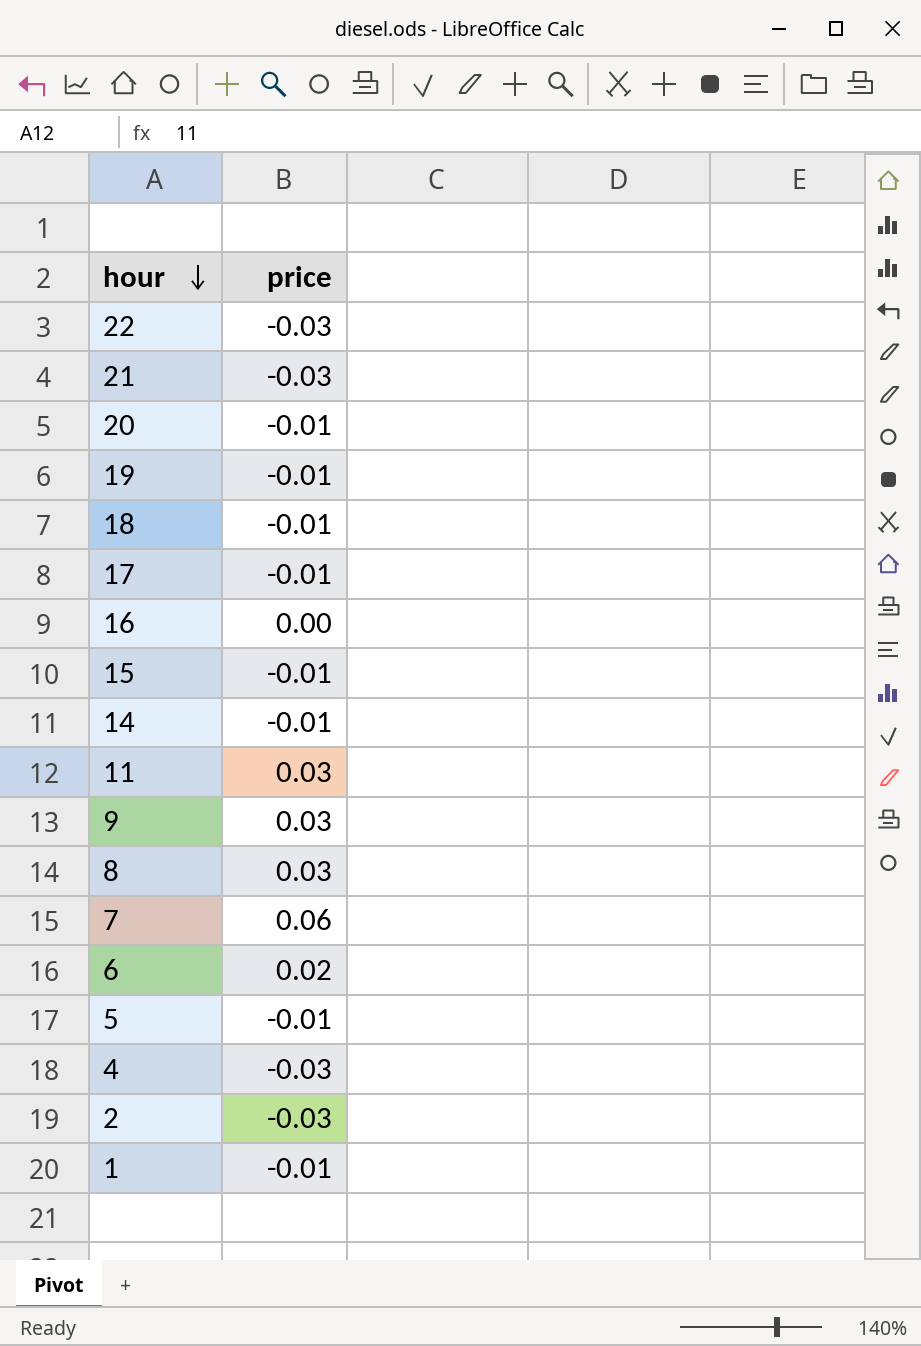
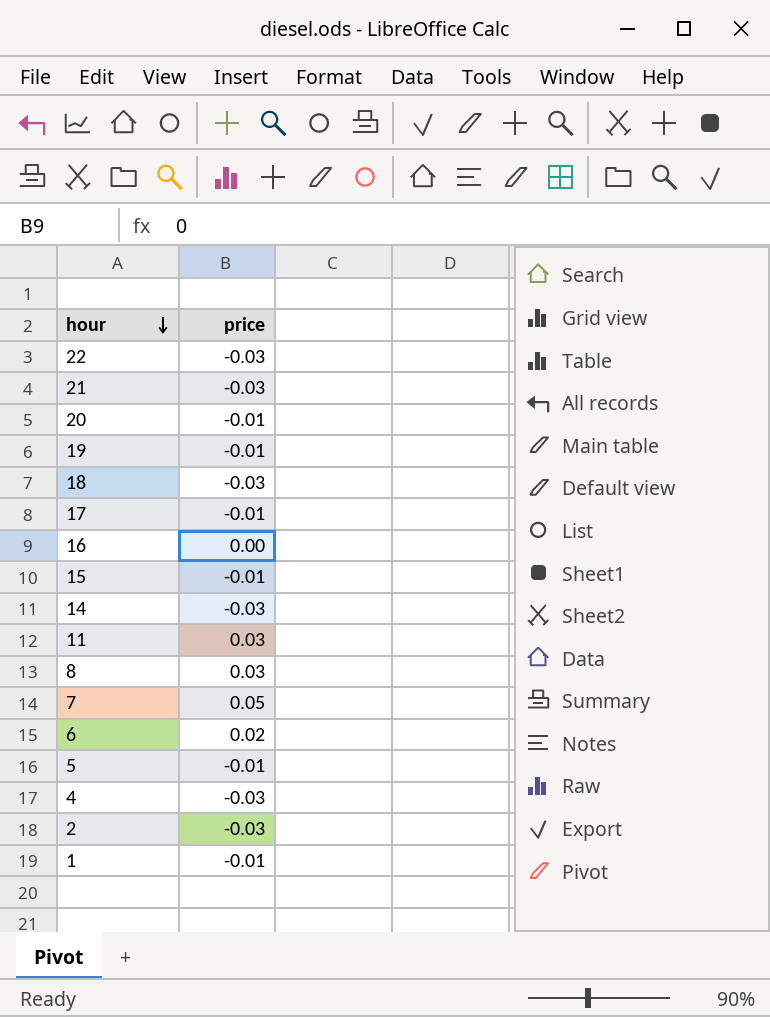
row 9: 0.03 -> none
18 | price: -0.01 -> -0.03
14 | price: -0.01 -> -0.03
7 | price: 0.06 -> 0.05

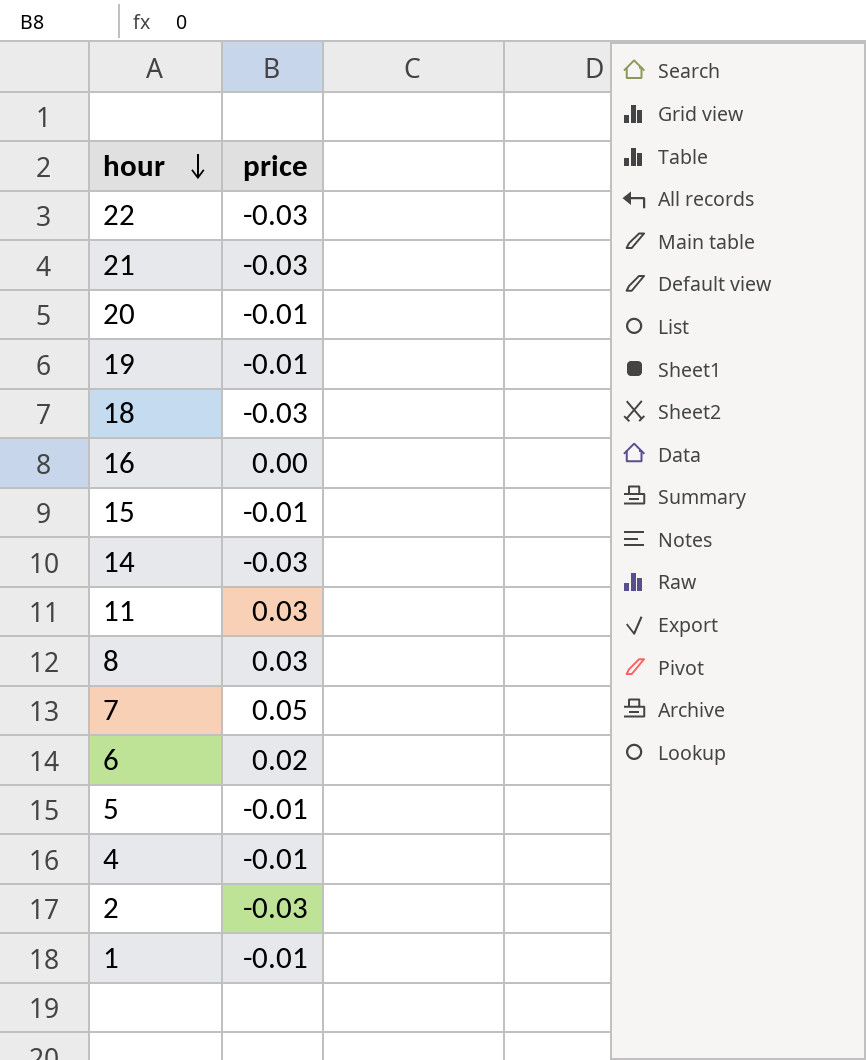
row 17: -0.01 -> none
4 | price: -0.03 -> -0.01

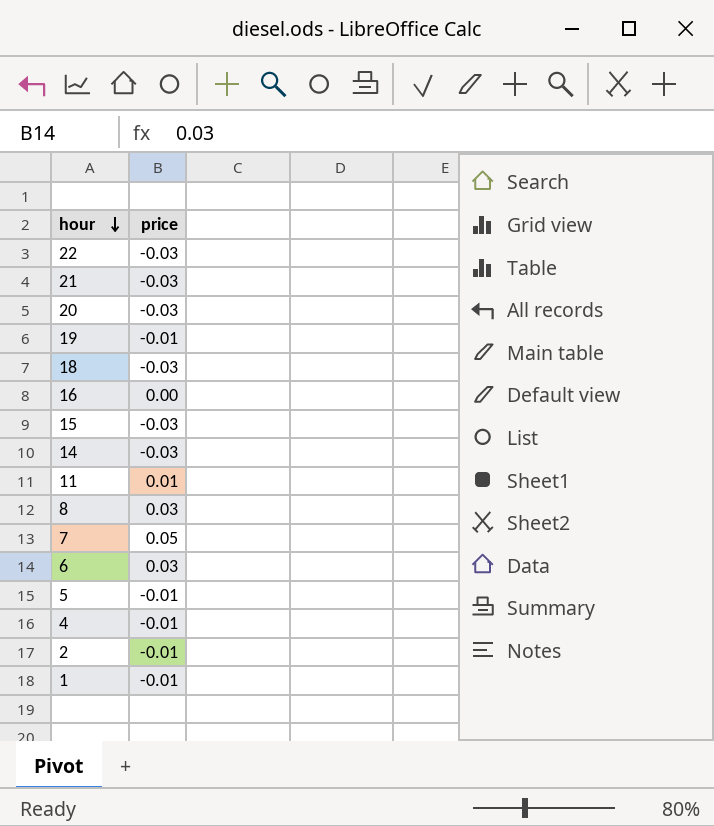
20 | price: -0.01 -> -0.03
15 | price: -0.01 -> -0.03
11 | price: 0.03 -> 0.01
6 | price: 0.02 -> 0.03
2 | price: -0.03 -> -0.01

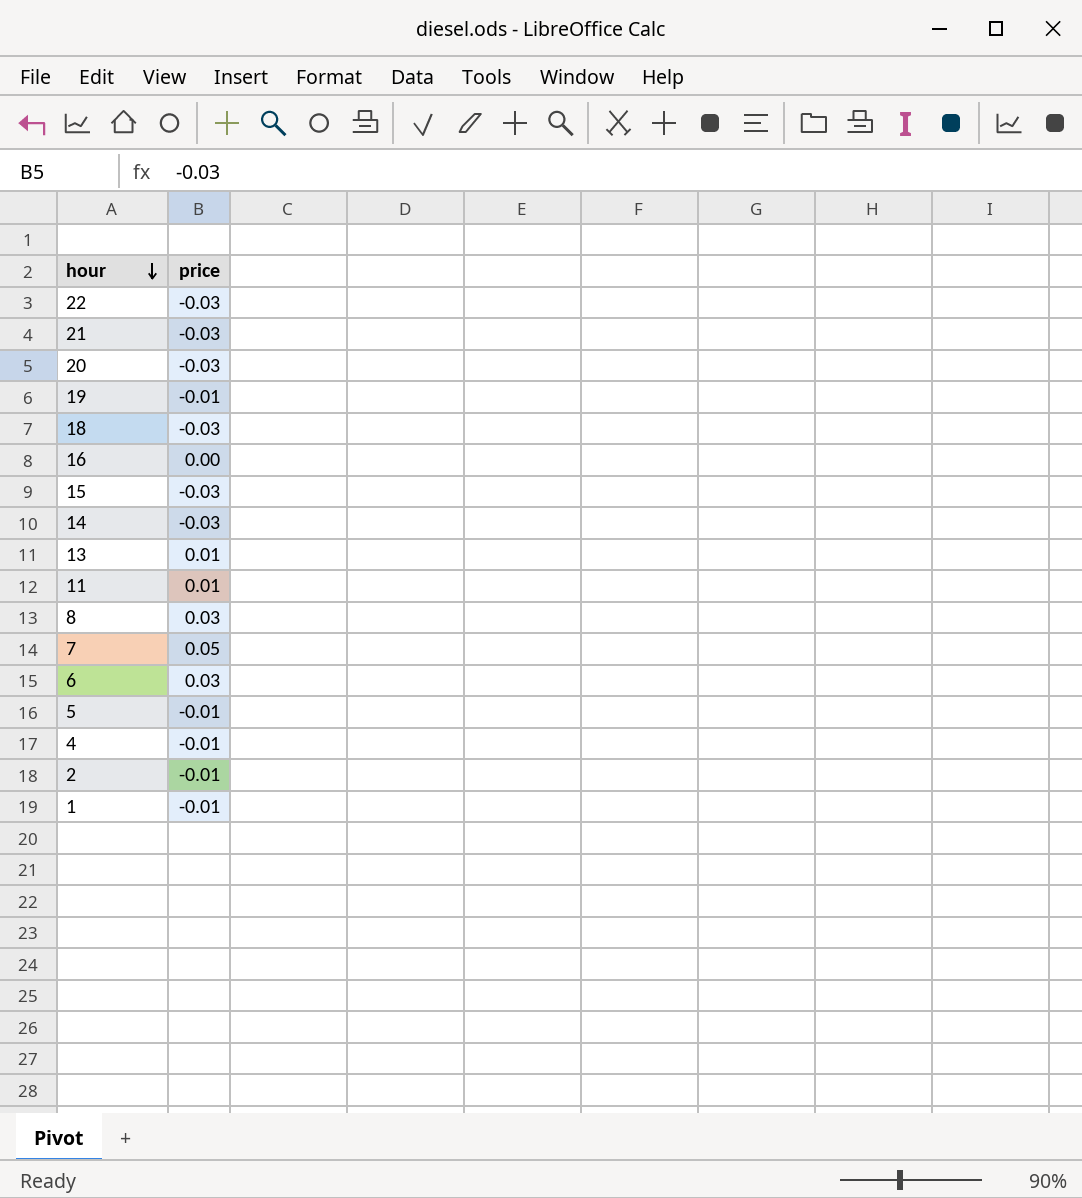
row 13: none -> 0.01

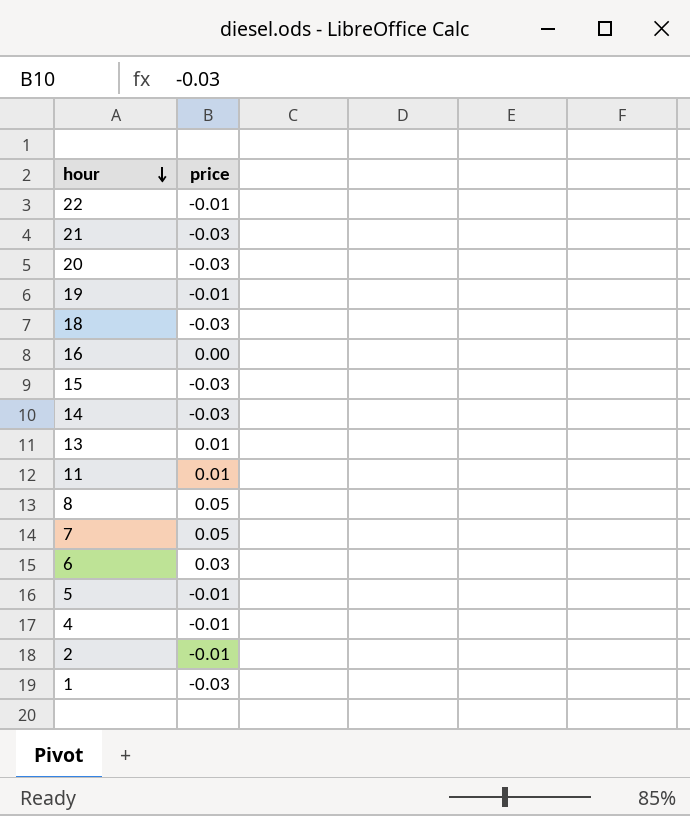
22 | price: -0.03 -> -0.01
8 | price: 0.03 -> 0.05
1 | price: -0.01 -> -0.03

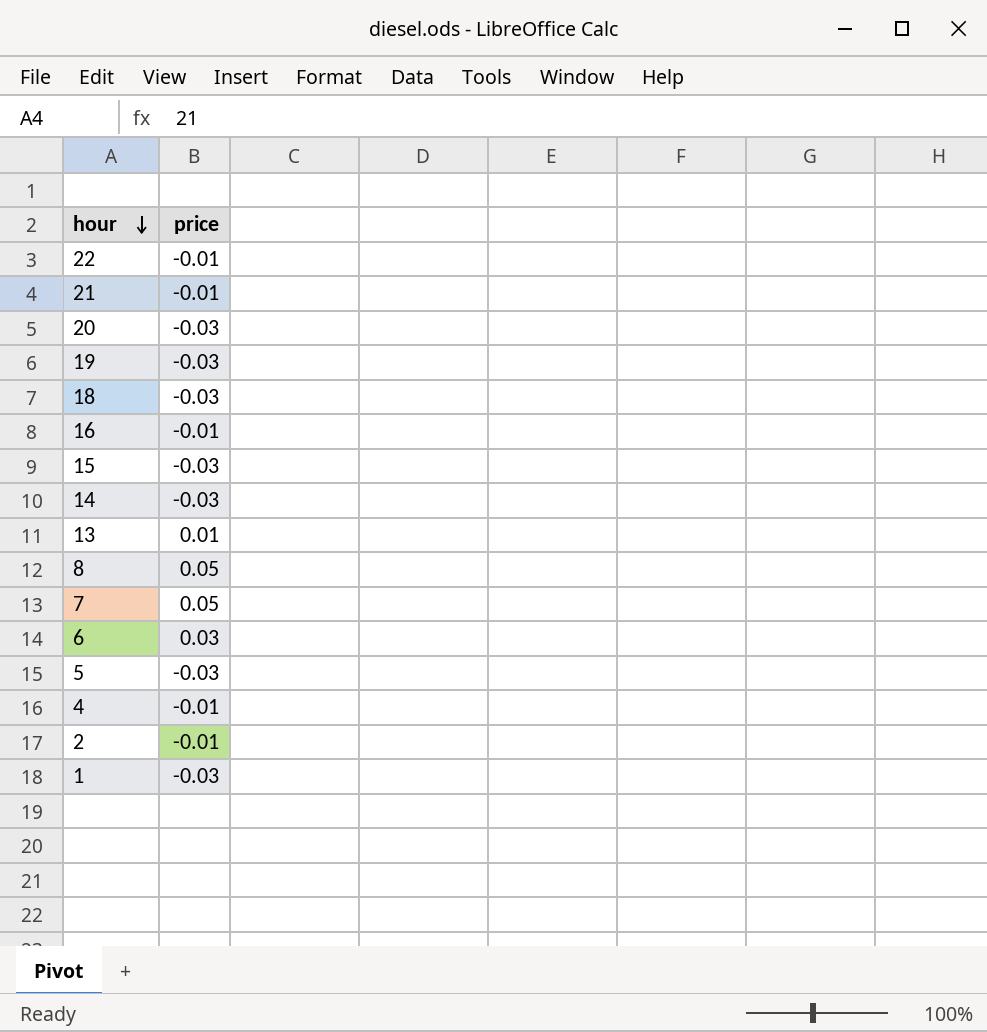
row 11: 0.01 -> none
21 | price: -0.03 -> -0.01
19 | price: -0.01 -> -0.03
16 | price: 0.00 -> -0.01
5 | price: -0.01 -> -0.03

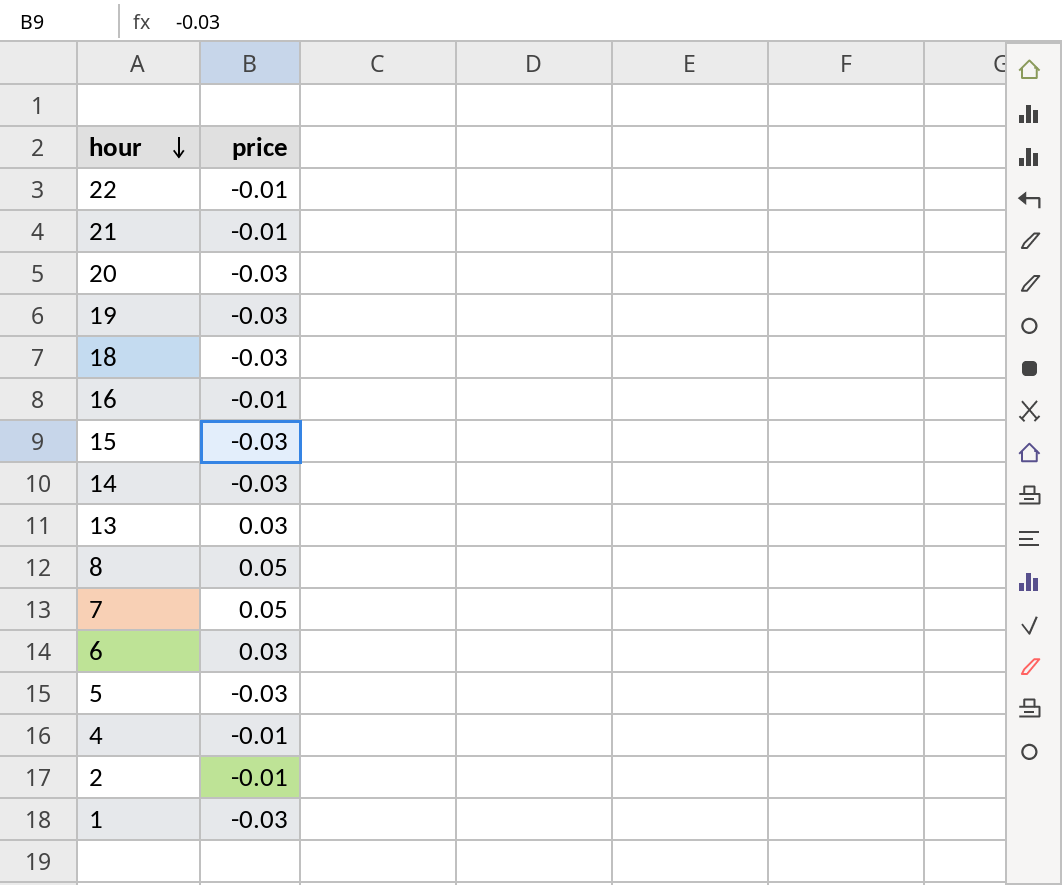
13 | price: 0.01 -> 0.03

